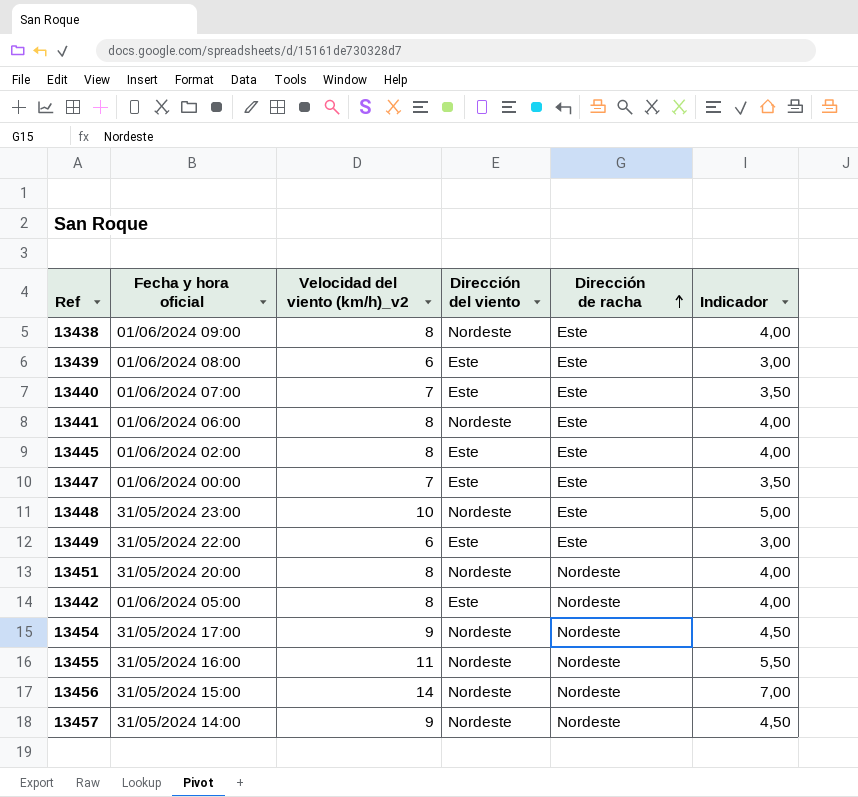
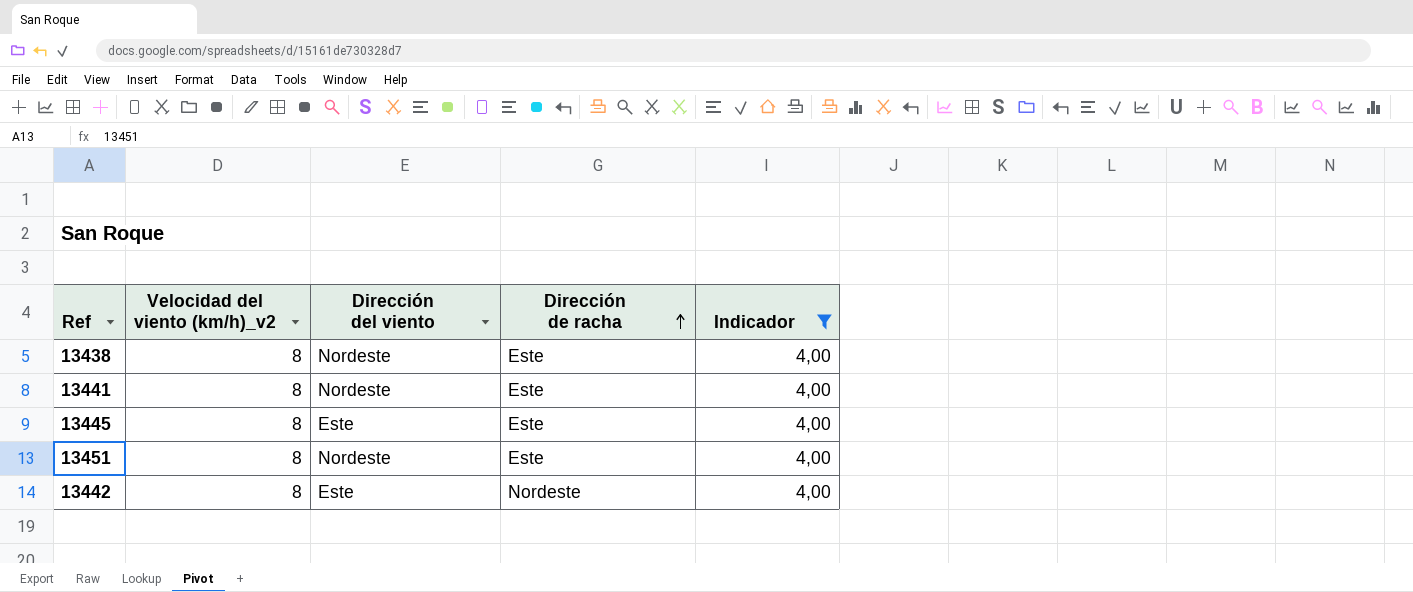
filter: none -> Indicador = 4,00
column Fecha y hora oficial | position: 2 -> none
13451 | Dirección de racha: Nordeste -> Este

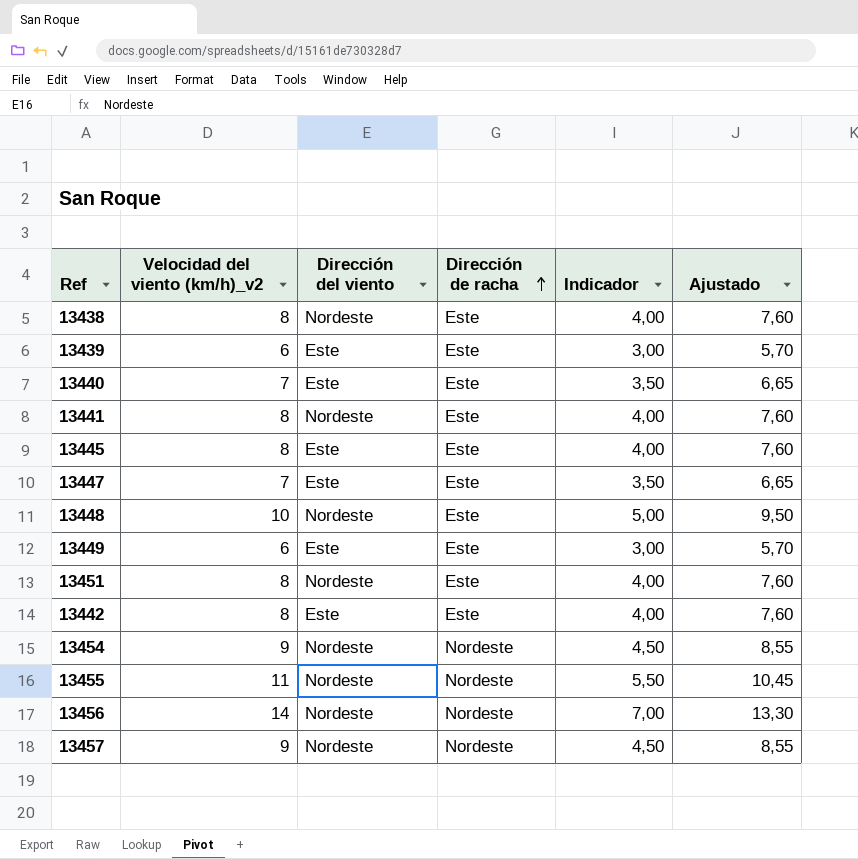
filter: Indicador = 4,00 -> none
column Ajustado | formula: none -> [Velocidad del viento (km/h)_v2] * 0,95
13442 | Dirección de racha: Nordeste -> Este

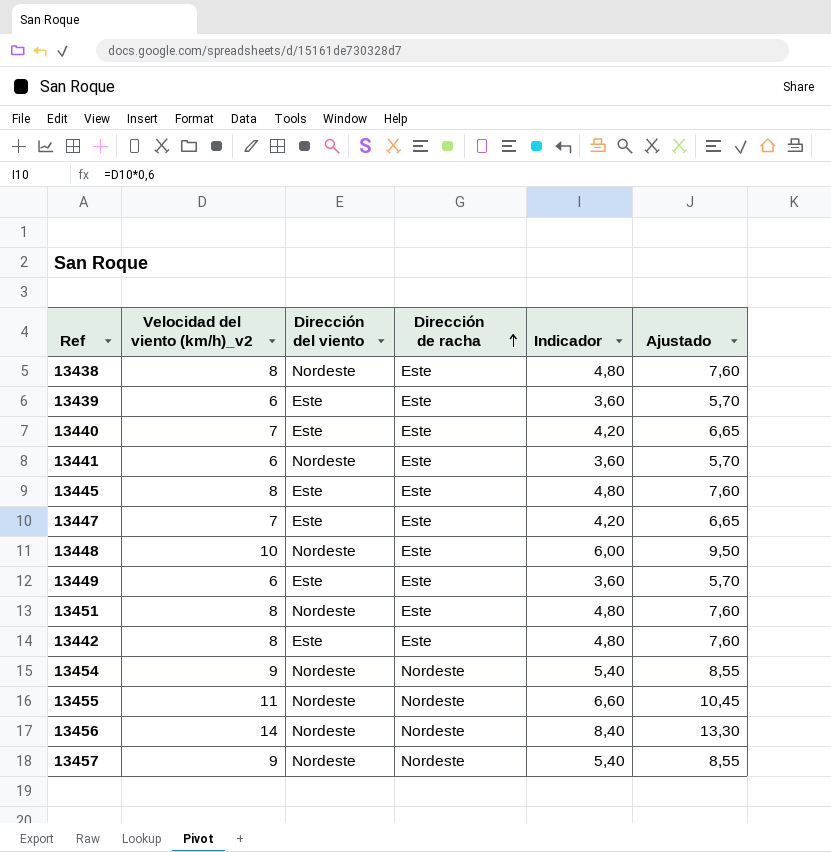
column Indicador | formula: [Velocidad del viento (km/h)_v2] * 0,5 -> [Velocidad del viento (km/h)_v2] * 0,6
13441 | Velocidad del viento (km/h)_v2: 8 -> 6
13441 | Ajustado: 7,60 -> 5,70

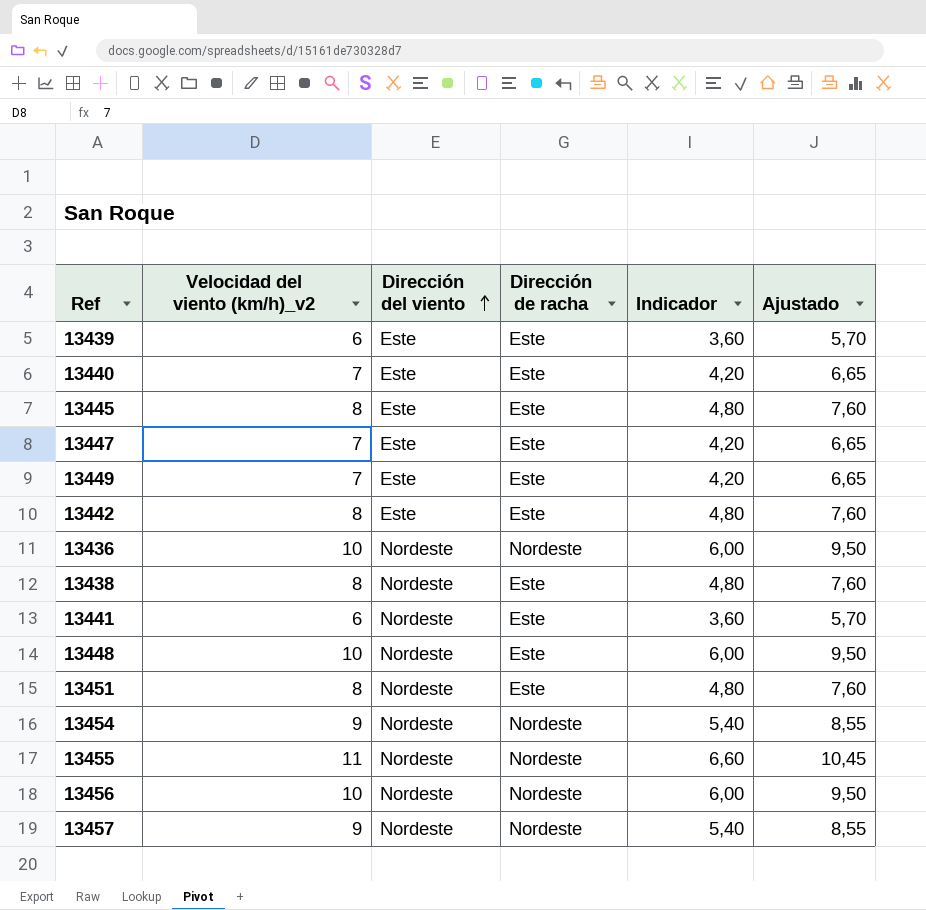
row order: Dirección de racha ascending -> Dirección del viento ascending
13449 | Velocidad del viento (km/h)_v2: 6 -> 7
13449 | Indicador: 3,60 -> 4,20
13449 | Ajustado: 5,70 -> 6,65
row 13436: none -> 10 | Nordeste | Nordeste | 6,00 | 9,50
13456 | Velocidad del viento (km/h)_v2: 14 -> 10
13456 | Indicador: 8,40 -> 6,00
13456 | Ajustado: 13,30 -> 9,50

